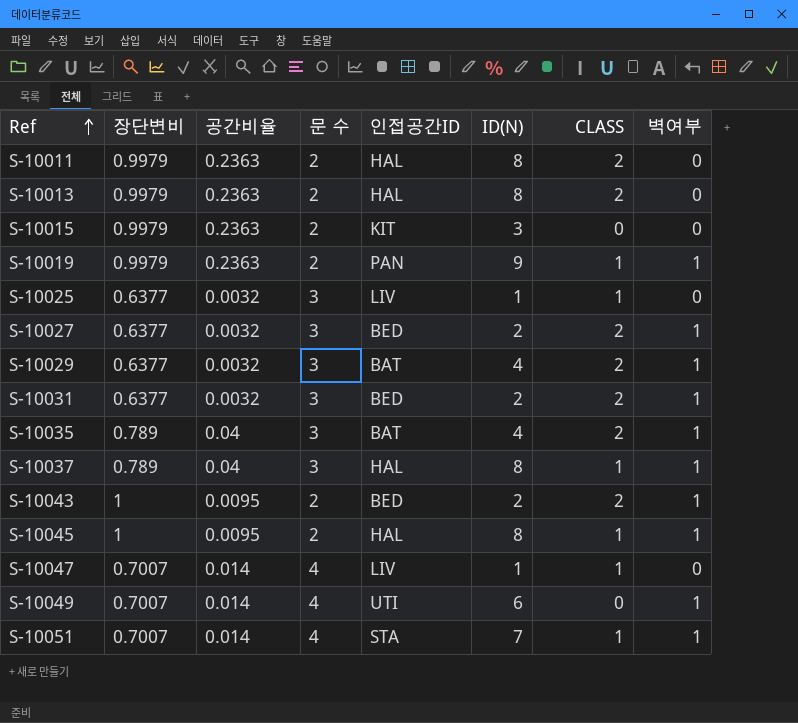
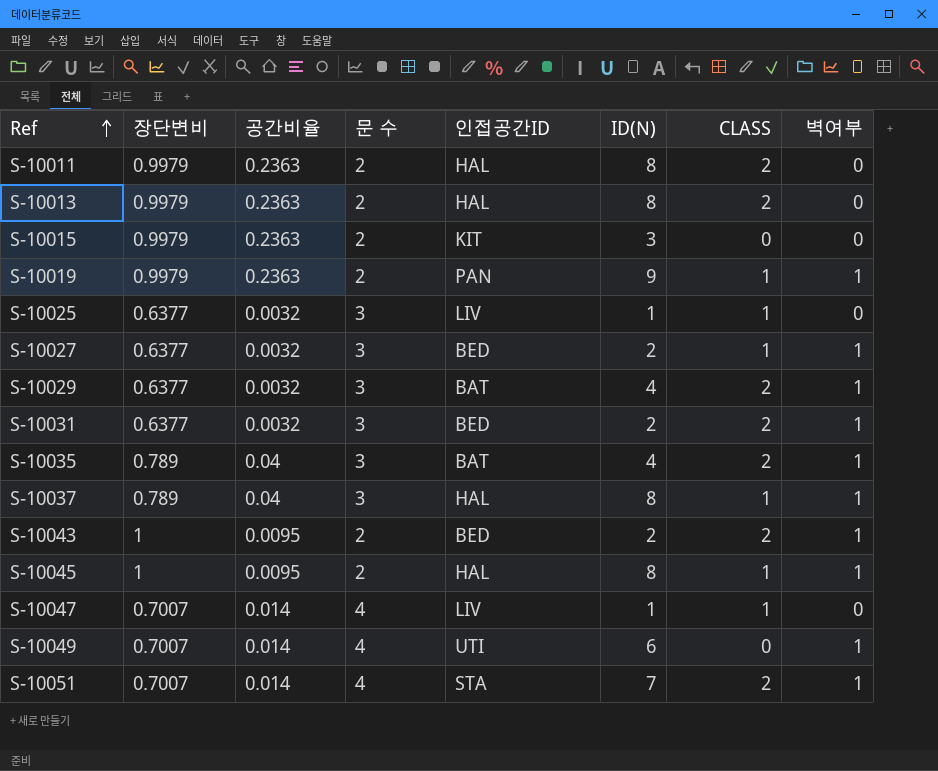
S-10027 | CLASS: 2 -> 1
S-10051 | CLASS: 1 -> 2

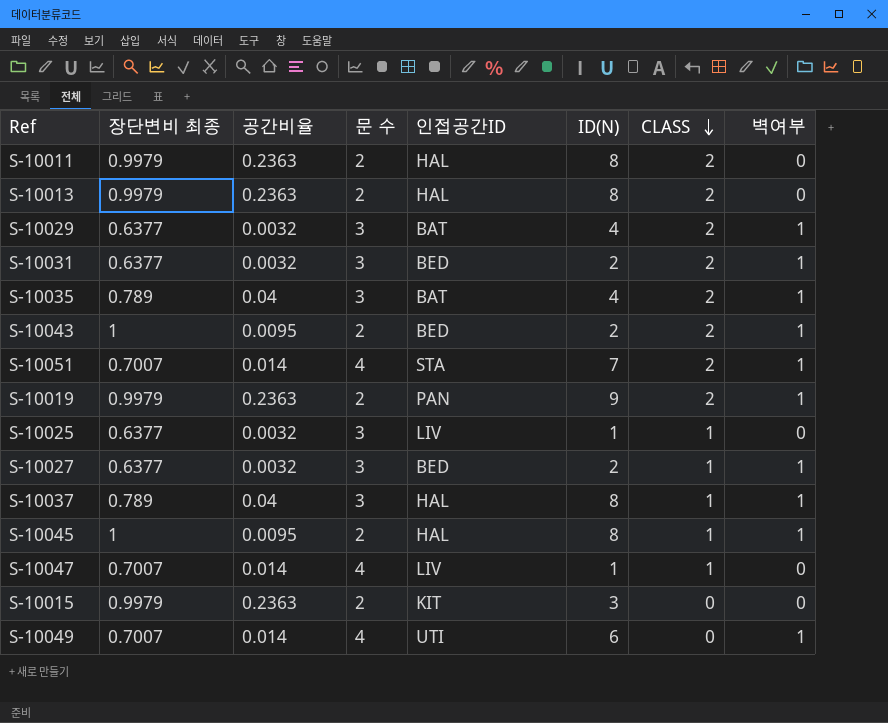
row order: Ref ascending -> CLASS descending
column name: 장단변비 -> 장단변비 최종
S-10019 | CLASS: 1 -> 2

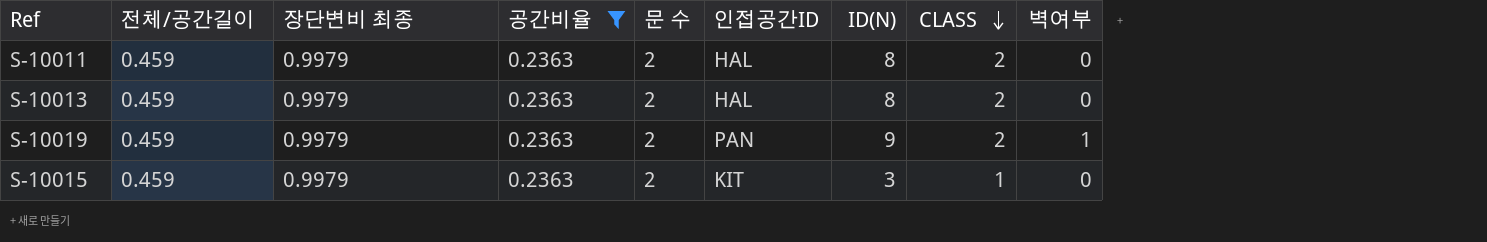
filter: none -> 공간비율 = 0.2363
column 전체/공간길이 | position: none -> 2
S-10015 | CLASS: 0 -> 1

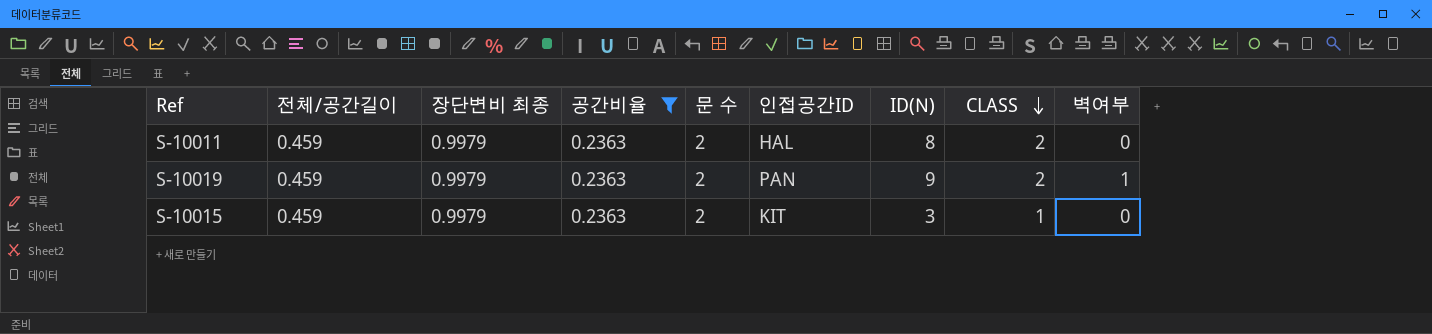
row S-10013: 0.459 | 0.9979 | 0.2363 | 2 | HAL | 8 | 2 | 0 -> none

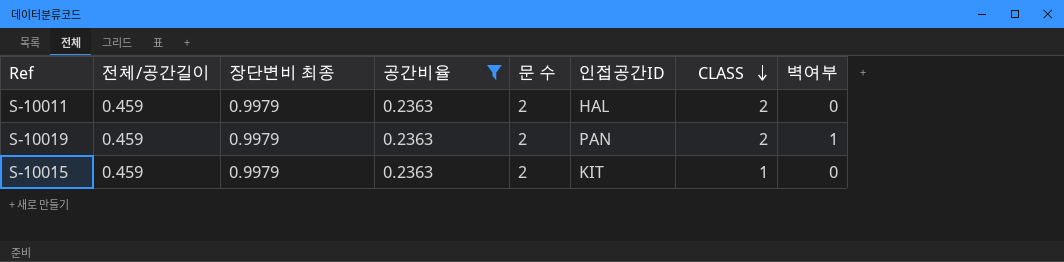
column ID(N) | position: 7 -> none

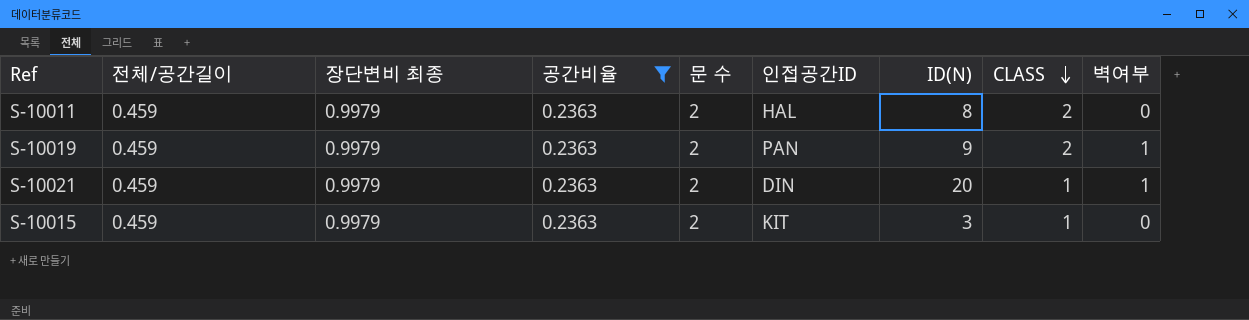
column ID(N) | position: none -> 7
row S-10021: none -> 0.459 | 0.9979 | 0.2363 | 2 | DIN | 20 | 1 | 1

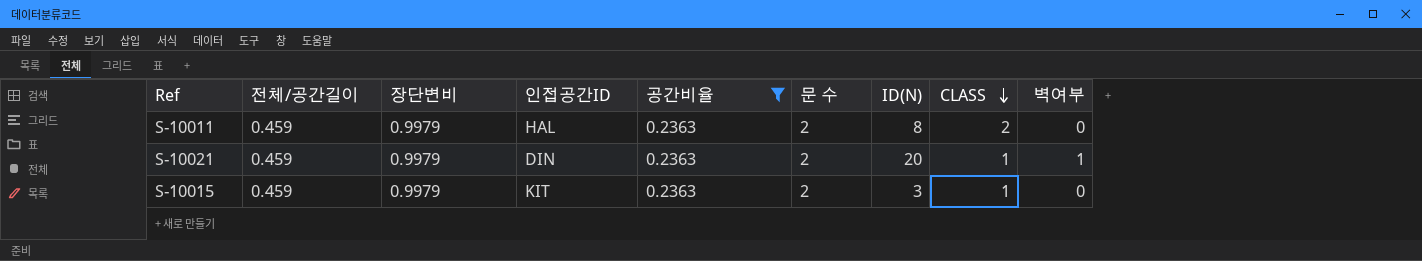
column name: 장단변비 최종 -> 장단변비
column 인접공간ID | position: 6 -> 4
row S-10019: 0.459 | 0.9979 | 0.2363 | 2 | PAN | 9 | 2 | 1 -> none

